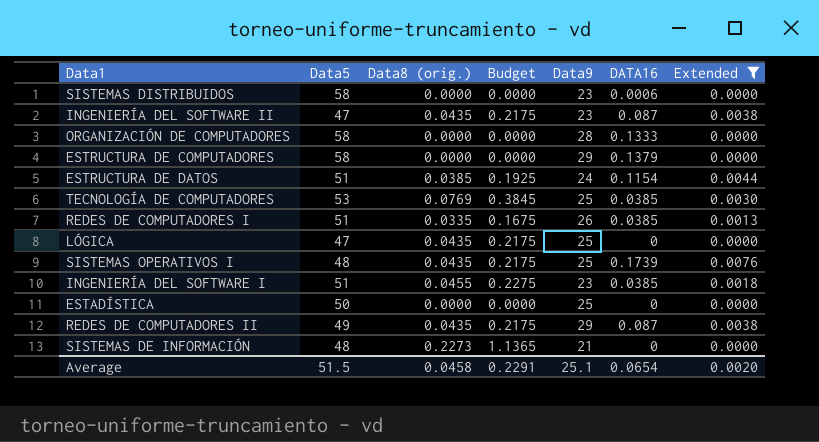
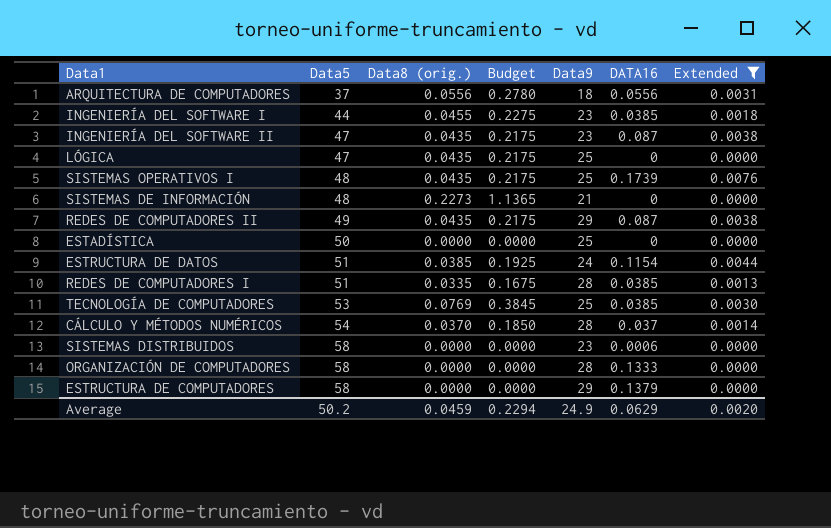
row order: none -> Data5 ascending
row ARQUITECTURA DE COMPUTADORES: none -> 37 | 0.0556 | 0.2780 | 18 | 0.0556 | 0.0031
INGENIERÍA DEL SOFTWARE I | Data5: 51 -> 44
REDES DE COMPUTADORES I | Data9: 26 -> 28
row CÁLCULO Y MÉTODOS NUMÉRICOS: none -> 54 | 0.0370 | 0.1850 | 28 | 0.037 | 0.0014
Average | Data5: 51.5 -> 50.2
Average | Data8 (orig.): 0.0458 -> 0.0459
Average | Budget: 0.2291 -> 0.2294
Average | Data9: 25.1 -> 24.9
Average | DATA16: 0.0654 -> 0.0629

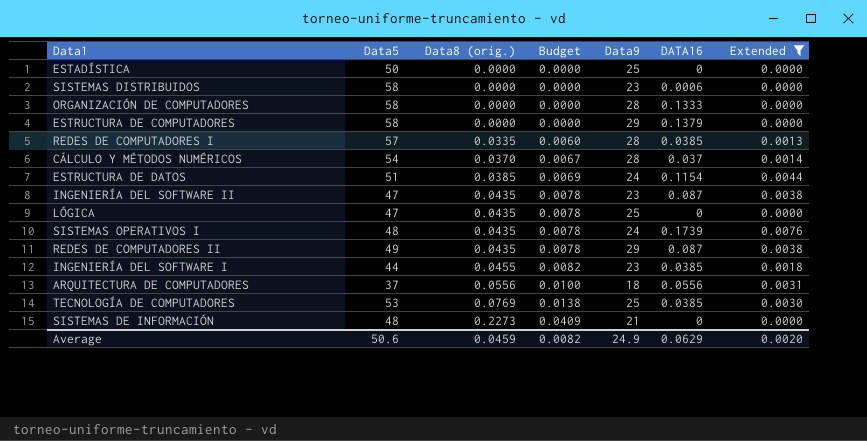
row order: Data5 ascending -> Data8 (orig.) ascending
column Budget | formula: [Data8 (orig.)] * 5 -> [Data8 (orig.)] * 0.18
REDES DE COMPUTADORES I | Data5: 51 -> 57
SISTEMAS OPERATIVOS I | Data9: 25 -> 24
Average | Data5: 50.2 -> 50.6
Average | Budget: 0.2294 -> 0.0082

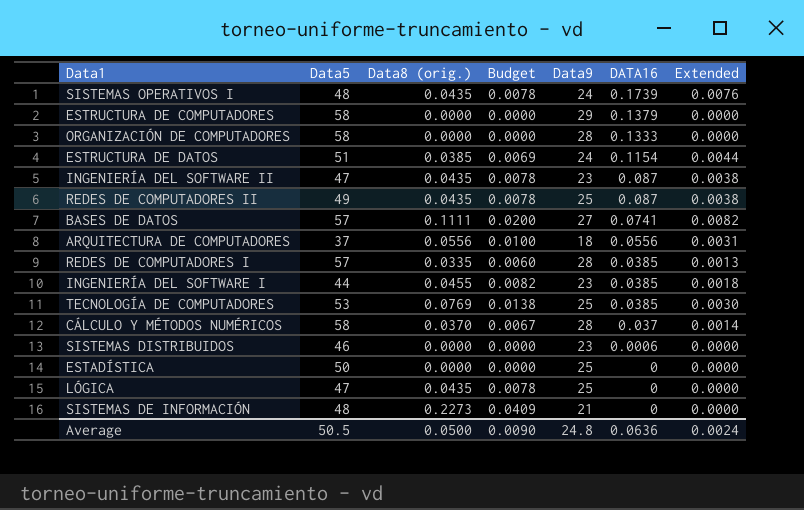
filter: Extended != 0.0082 -> none
row order: Data8 (orig.) ascending -> DATA16 descending
REDES DE COMPUTADORES II | Data9: 29 -> 25
CÁLCULO Y MÉTODOS NUMÉRICOS | Data5: 54 -> 58
SISTEMAS DISTRIBUIDOS | Data5: 58 -> 46
Average | Data5: 50.6 -> 50.5
Average | Data8 (orig.): 0.0459 -> 0.0500
Average | Budget: 0.0082 -> 0.0090
Average | Data9: 24.9 -> 24.8
Average | DATA16: 0.0629 -> 0.0636
Average | Extended: 0.0020 -> 0.0024

